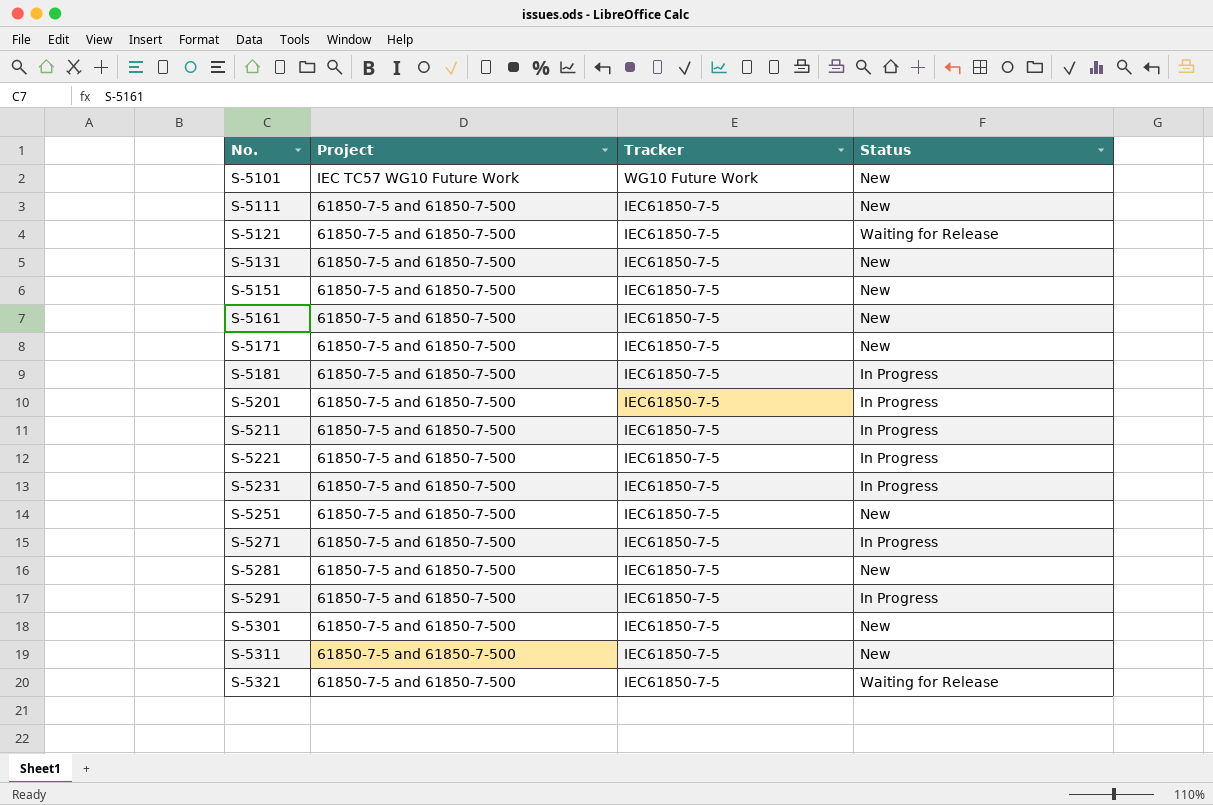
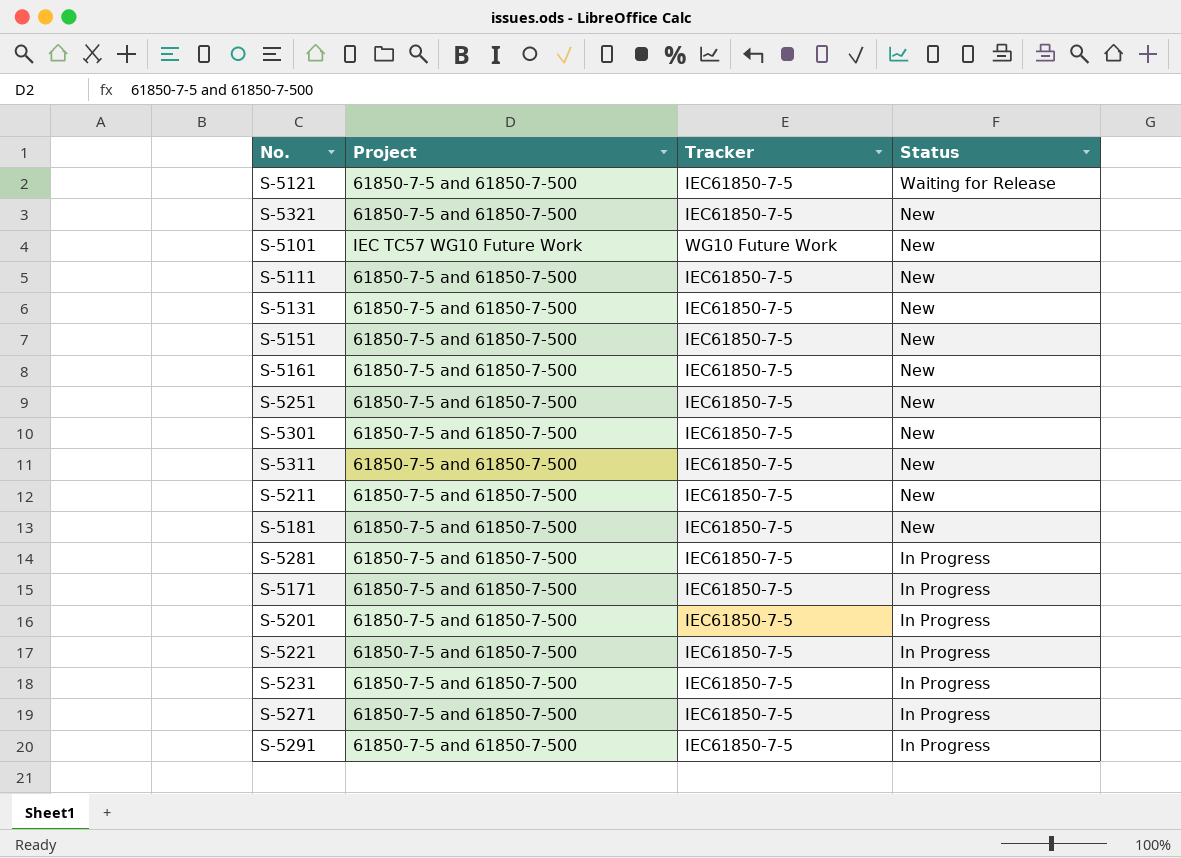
row order: No. ascending -> Status descending
S-5321 | Status: Waiting for Release -> New
S-5211 | Status: In Progress -> New
S-5181 | Status: In Progress -> New
S-5281 | Status: New -> In Progress
S-5171 | Status: New -> In Progress

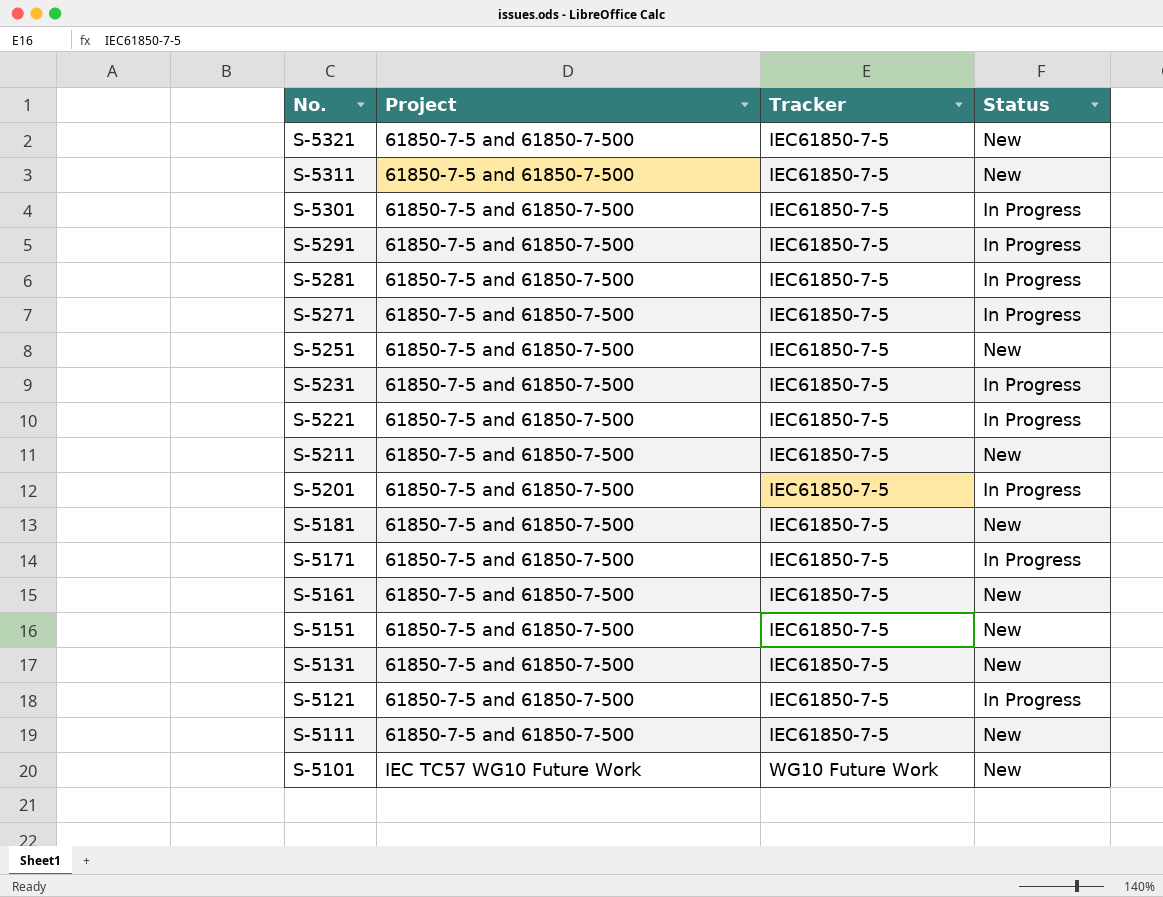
row order: Status descending -> No. descending
S-5301 | Status: New -> In Progress
S-5121 | Status: Waiting for Release -> In Progress

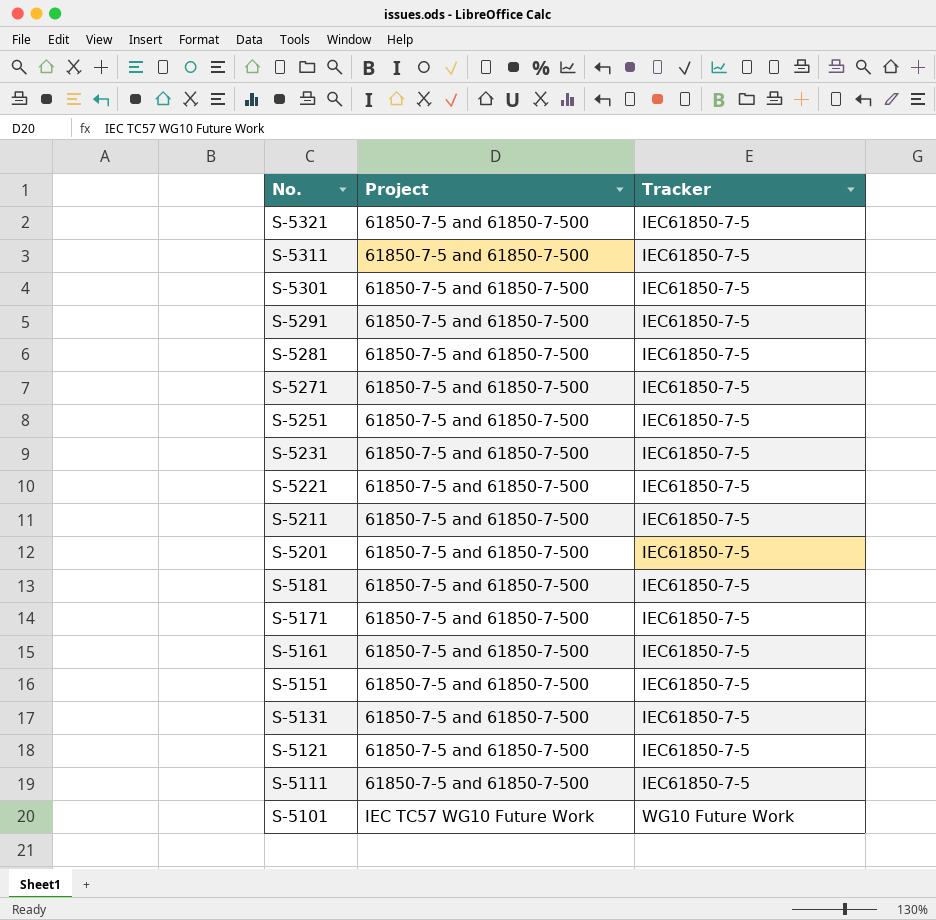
column Status | position: 4 -> none

